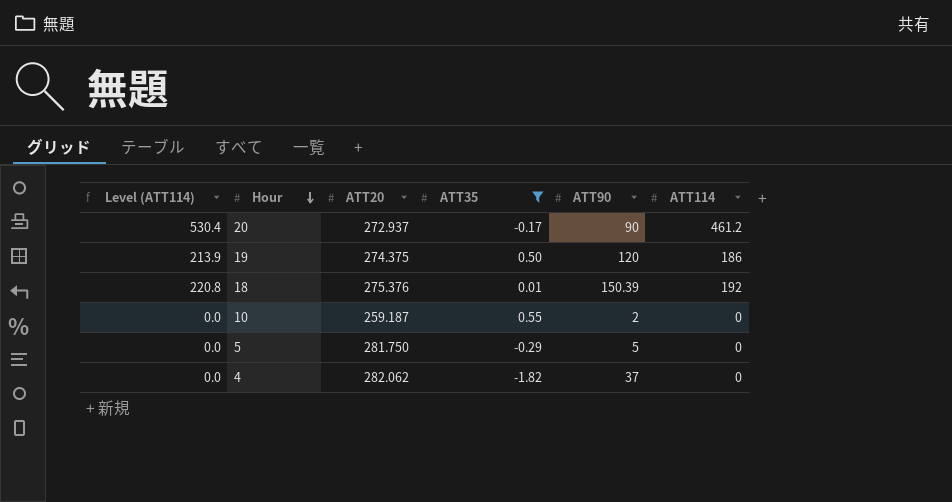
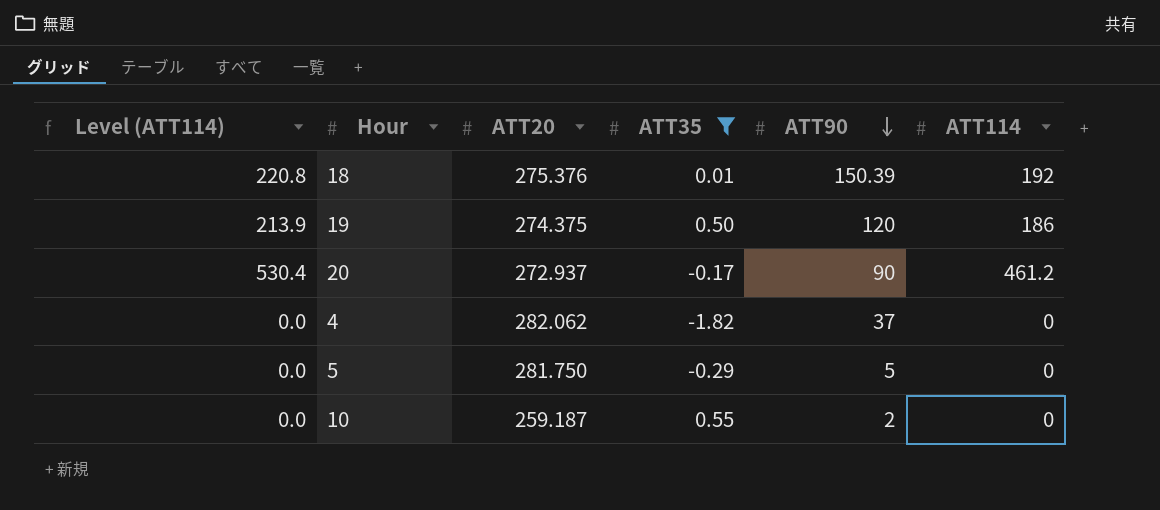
row order: Hour descending -> ATT90 descending

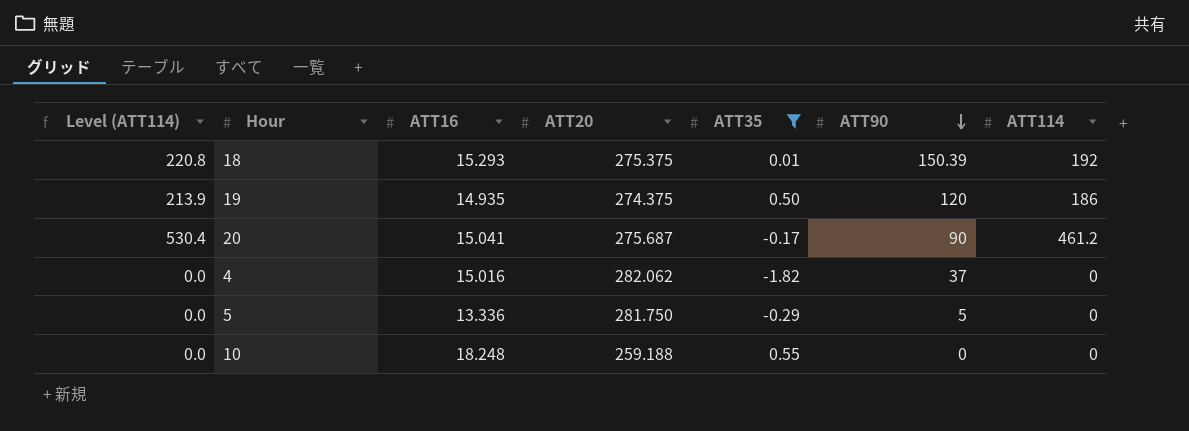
column ATT16 | position: none -> 3
18 | ATT20: 275.376 -> 275.375
20 | ATT20: 272.937 -> 275.687
10 | ATT20: 259.187 -> 259.188
10 | ATT90: 2 -> 0

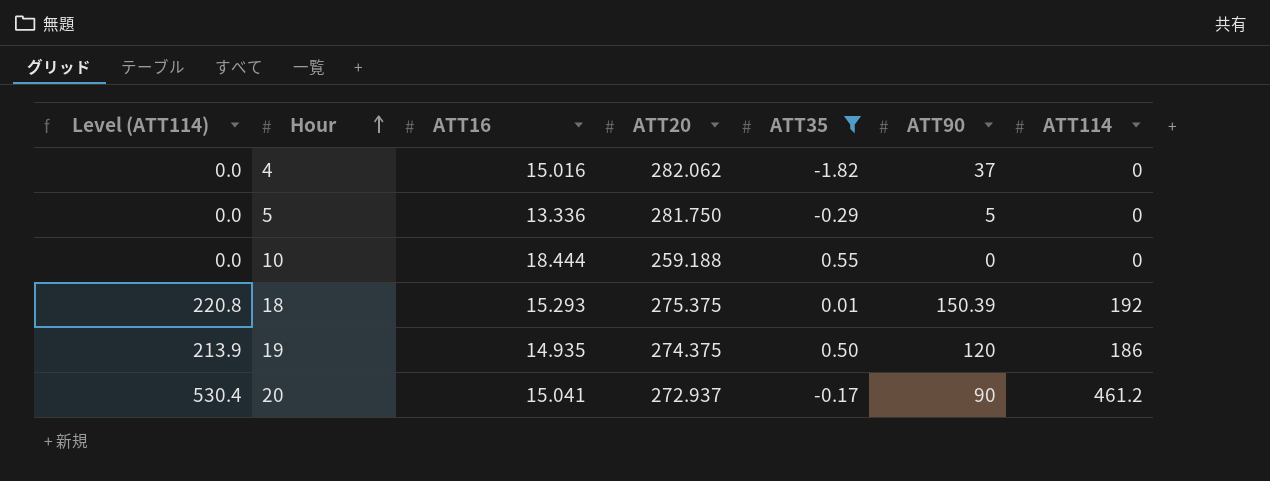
row order: ATT90 descending -> Hour ascending
10 | ATT16: 18.248 -> 18.444
20 | ATT20: 275.687 -> 272.937

